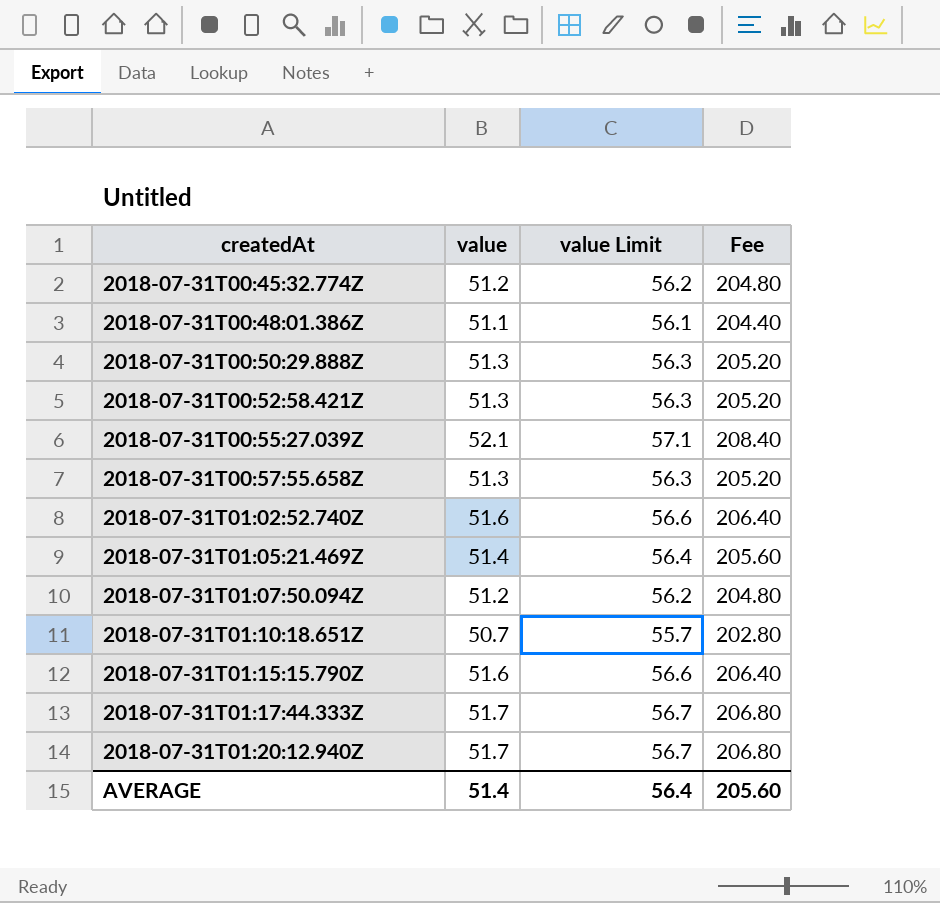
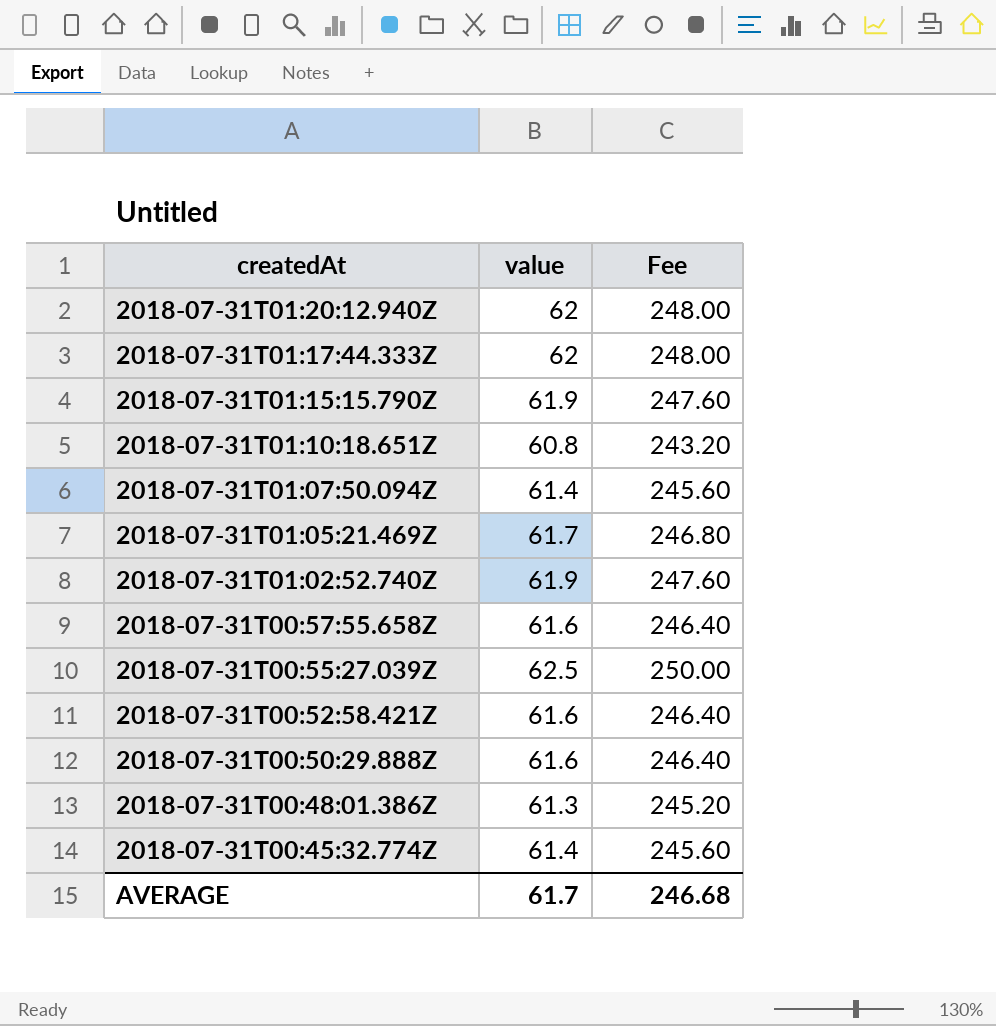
row order: createdAt ascending -> createdAt descending
column value Limit | formula: [value] + 5 -> none
2018-07-31T01:20:12.940Z | value: 51.7 -> 62
2018-07-31T01:20:12.940Z | Fee: 206.80 -> 248.00
2018-07-31T01:17:44.333Z | value: 51.7 -> 62
2018-07-31T01:17:44.333Z | Fee: 206.80 -> 248.00
2018-07-31T01:15:15.790Z | value: 51.6 -> 61.9
2018-07-31T01:15:15.790Z | Fee: 206.40 -> 247.60
2018-07-31T01:10:18.651Z | value: 50.7 -> 60.8
2018-07-31T01:10:18.651Z | Fee: 202.80 -> 243.20
2018-07-31T01:07:50.094Z | value: 51.2 -> 61.4
2018-07-31T01:07:50.094Z | Fee: 204.80 -> 245.60
2018-07-31T01:05:21.469Z | value: 51.4 -> 61.7
2018-07-31T01:05:21.469Z | Fee: 205.60 -> 246.80
2018-07-31T01:02:52.740Z | value: 51.6 -> 61.9
2018-07-31T01:02:52.740Z | Fee: 206.40 -> 247.60
2018-07-31T00:57:55.658Z | value: 51.3 -> 61.6
2018-07-31T00:57:55.658Z | Fee: 205.20 -> 246.40
2018-07-31T00:55:27.039Z | value: 52.1 -> 62.5
2018-07-31T00:55:27.039Z | Fee: 208.40 -> 250.00
2018-07-31T00:52:58.421Z | value: 51.3 -> 61.6
2018-07-31T00:52:58.421Z | Fee: 205.20 -> 246.40
2018-07-31T00:50:29.888Z | value: 51.3 -> 61.6
2018-07-31T00:50:29.888Z | Fee: 205.20 -> 246.40
2018-07-31T00:48:01.386Z | value: 51.1 -> 61.3
2018-07-31T00:48:01.386Z | Fee: 204.40 -> 245.20
2018-07-31T00:45:32.774Z | value: 51.2 -> 61.4
2018-07-31T00:45:32.774Z | Fee: 204.80 -> 245.60
AVERAGE | value: 51.4 -> 61.7
AVERAGE | Fee: 205.60 -> 246.68

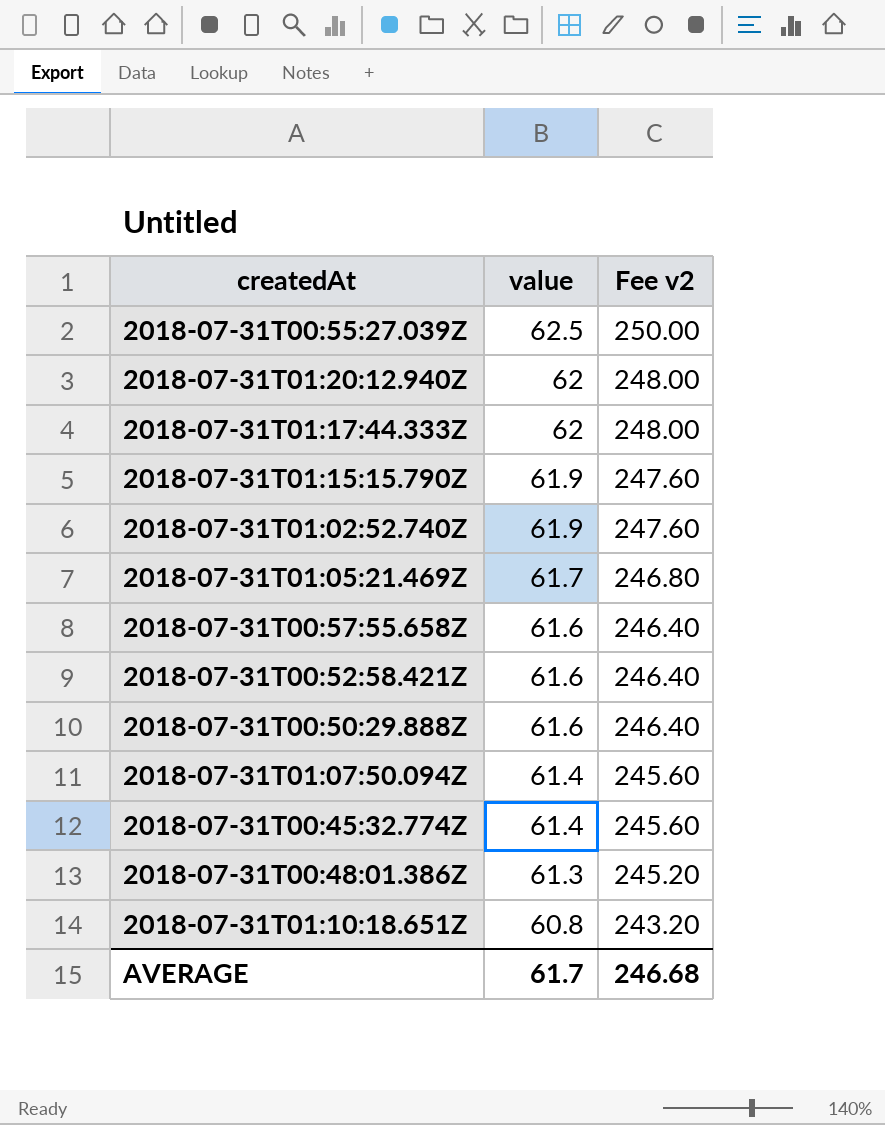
row order: createdAt descending -> value descending
column name: Fee -> Fee v2

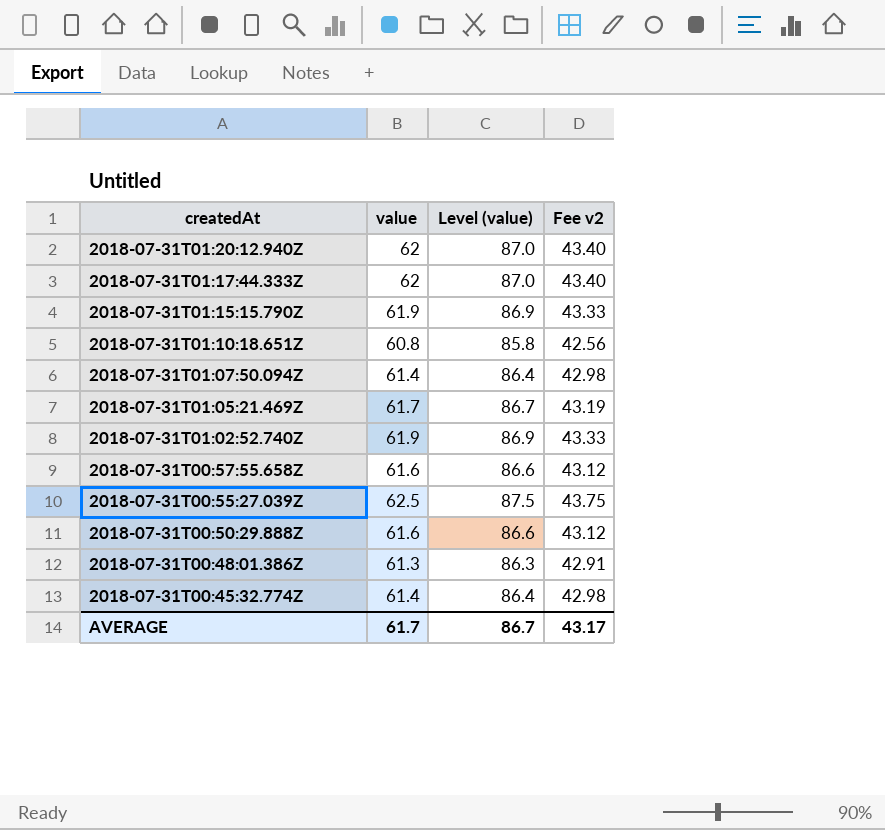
row order: value descending -> createdAt descending
column Level (value) | formula: none -> [value] + 25
column Fee v2 | formula: [value] * 4 -> [value] * 0.7
row 2018-07-31T00:52:58.421Z: 61.6 | 246.40 -> none
AVERAGE | Fee v2: 246.68 -> 43.17

